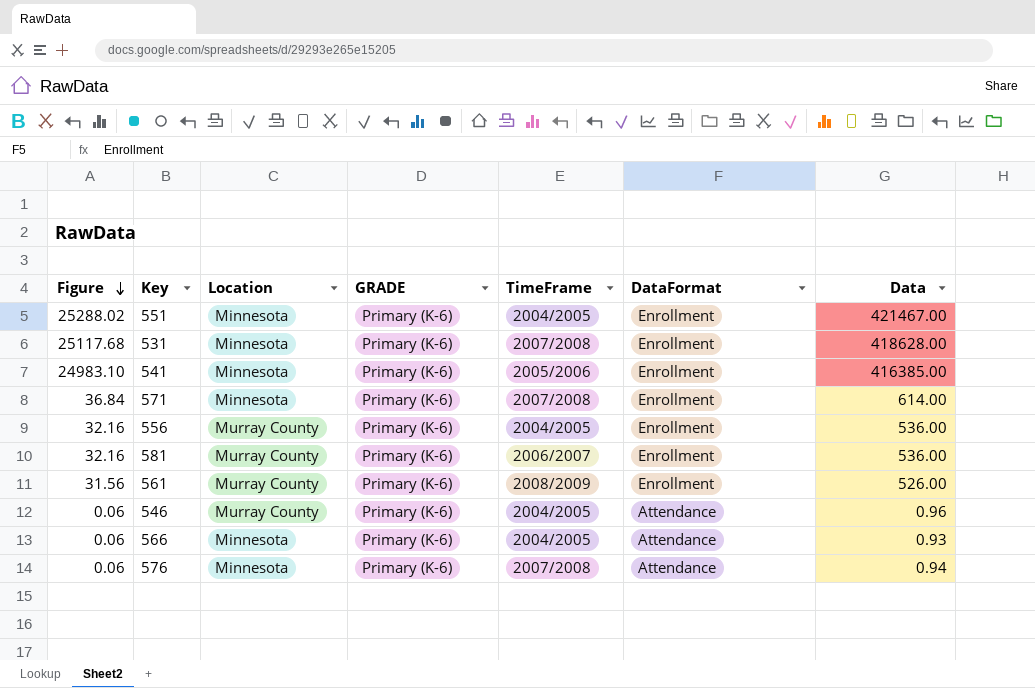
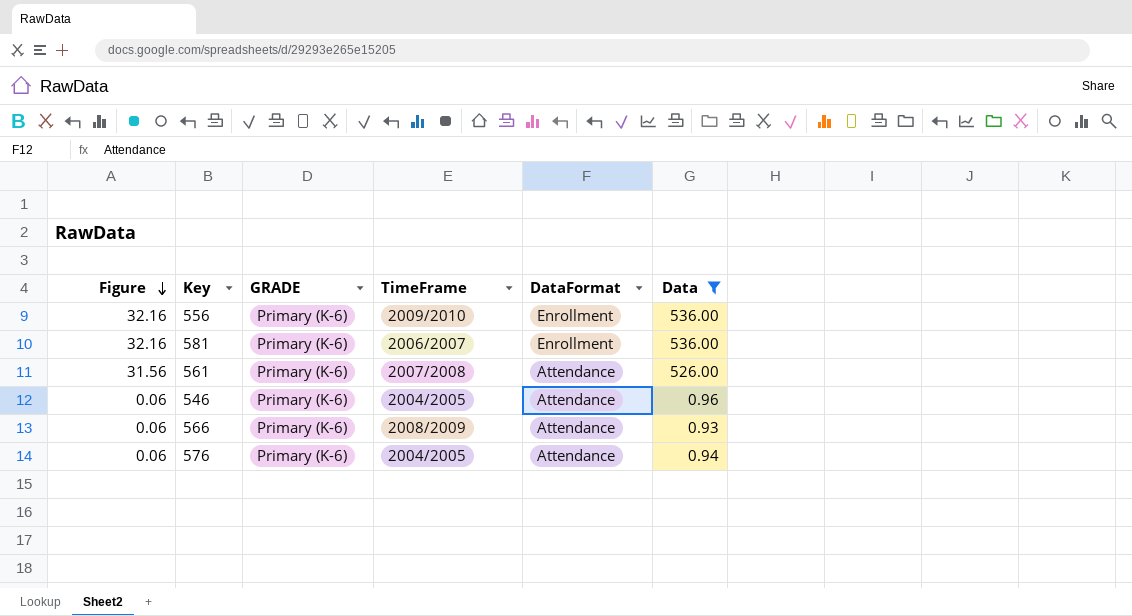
filter: none -> Data <= 536.00
column Location | position: 3 -> none
556 | TimeFrame: 2004/2005 -> 2009/2010
561 | TimeFrame: 2008/2009 -> 2007/2008
561 | DataFormat: Enrollment -> Attendance
566 | TimeFrame: 2004/2005 -> 2008/2009
576 | TimeFrame: 2007/2008 -> 2004/2005

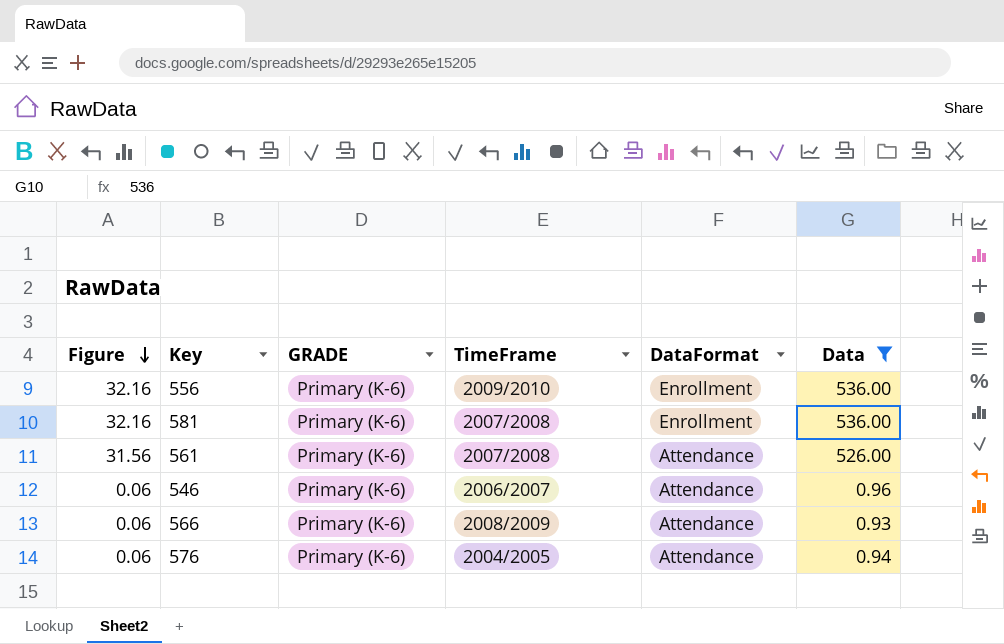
581 | TimeFrame: 2006/2007 -> 2007/2008
546 | TimeFrame: 2004/2005 -> 2006/2007

